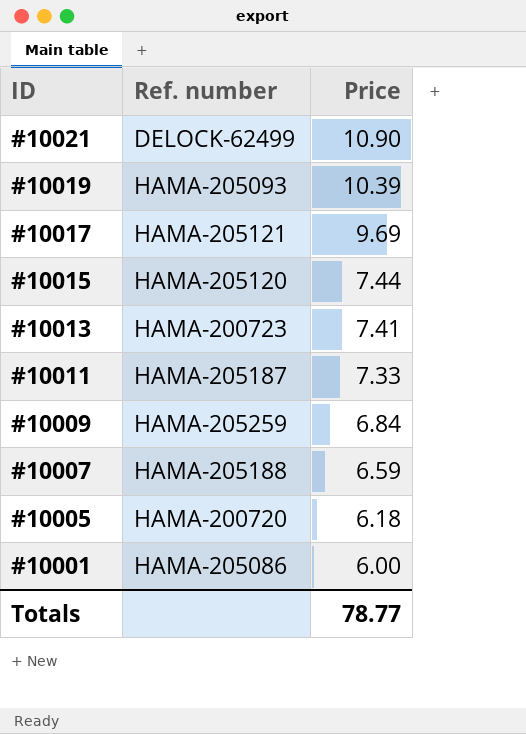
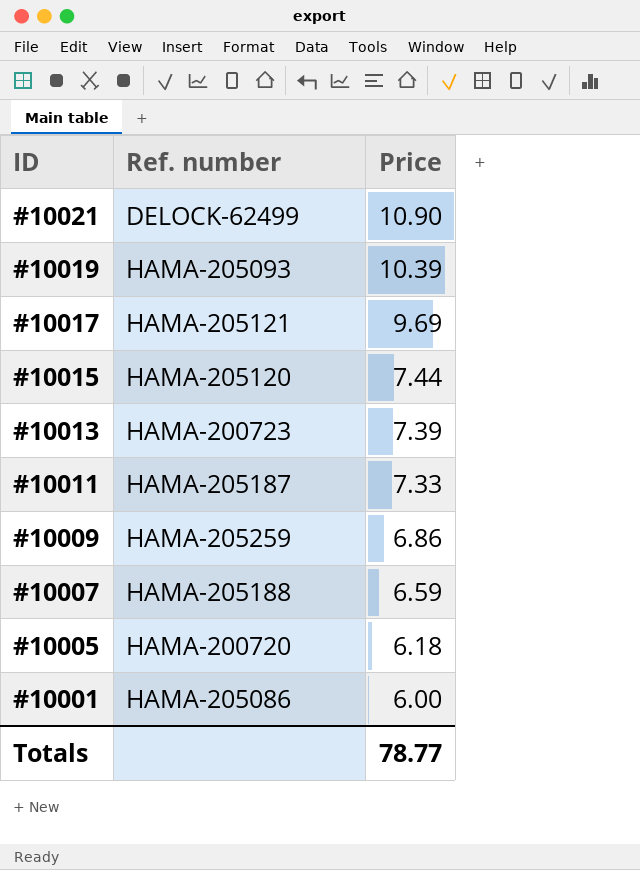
#10013 | Price: 7.41 -> 7.39
#10009 | Price: 6.84 -> 6.86

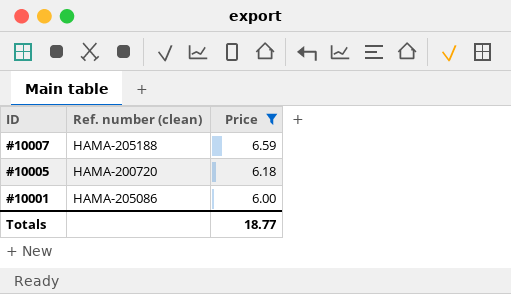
filter: none -> Price <= 6.59
column name: Ref. number -> Ref. number (clean)
Totals | Price: 78.77 -> 18.77

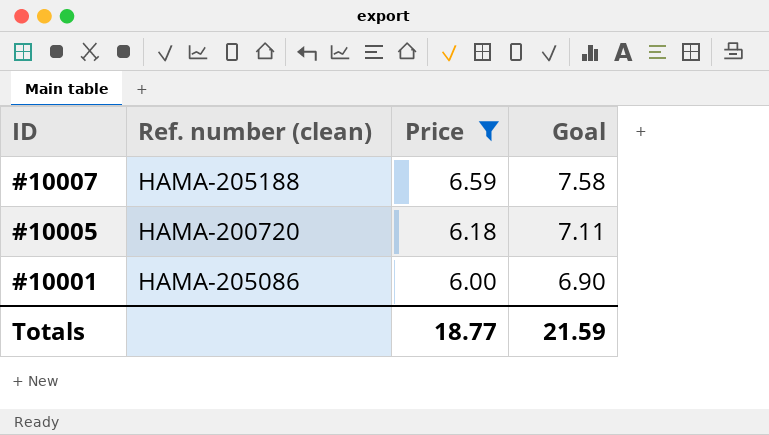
column Goal | formula: none -> [Price] * 1.15

